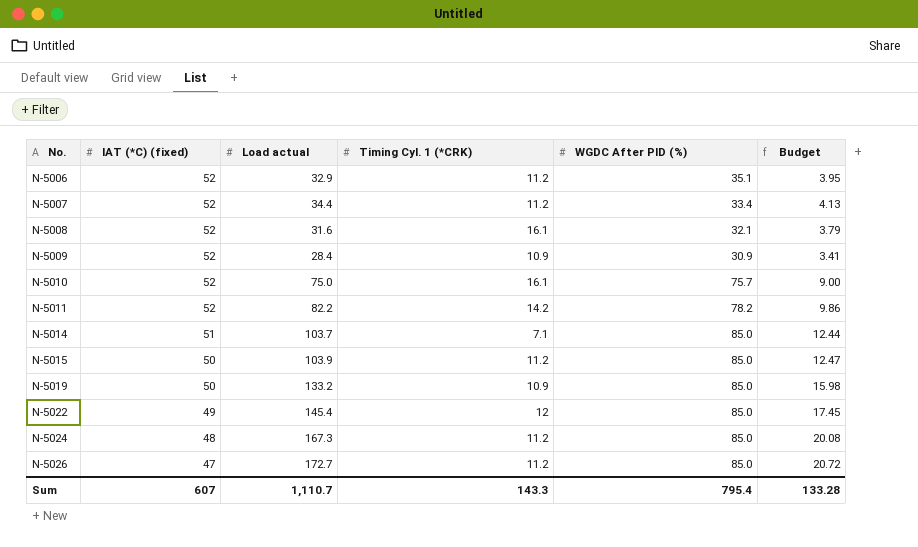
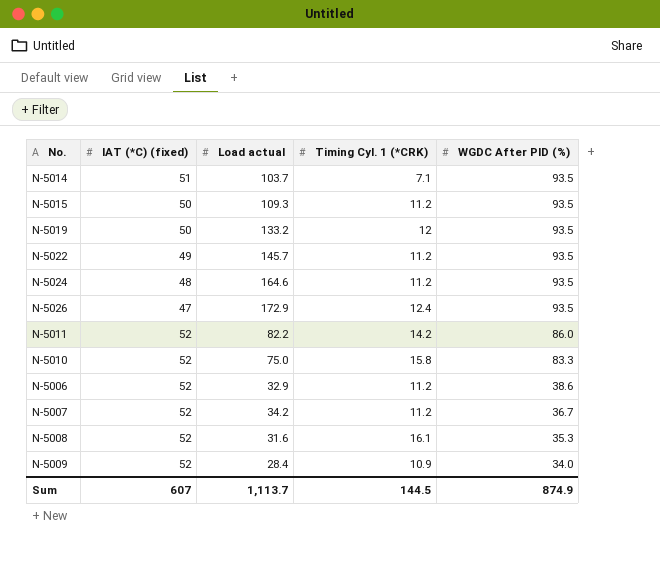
row order: No. ascending -> WGDC After PID (%) descending
column Budget | formula: [Load actual] * 0.12 -> none
N-5014 | WGDC After PID (%): 85.0 -> 93.5
N-5015 | Load actual: 103.9 -> 109.3
N-5015 | WGDC After PID (%): 85.0 -> 93.5
N-5019 | Timing Cyl. 1 (*CRK): 10.9 -> 12
N-5019 | WGDC After PID (%): 85.0 -> 93.5
N-5022 | Load actual: 145.4 -> 145.7
N-5022 | Timing Cyl. 1 (*CRK): 12 -> 11.2
N-5022 | WGDC After PID (%): 85.0 -> 93.5
N-5024 | Load actual: 167.3 -> 164.6
N-5024 | WGDC After PID (%): 85.0 -> 93.5
N-5026 | Load actual: 172.7 -> 172.9
N-5026 | Timing Cyl. 1 (*CRK): 11.2 -> 12.4
N-5026 | WGDC After PID (%): 85.0 -> 93.5
N-5011 | WGDC After PID (%): 78.2 -> 86.0
N-5010 | Timing Cyl. 1 (*CRK): 16.1 -> 15.8
N-5010 | WGDC After PID (%): 75.7 -> 83.3
N-5006 | WGDC After PID (%): 35.1 -> 38.6
N-5007 | Load actual: 34.4 -> 34.2
N-5007 | WGDC After PID (%): 33.4 -> 36.7
N-5008 | WGDC After PID (%): 32.1 -> 35.3
N-5009 | WGDC After PID (%): 30.9 -> 34.0
Sum | Load actual: 1,110.7 -> 1,113.7
Sum | Timing Cyl. 1 (*CRK): 143.3 -> 144.5
Sum | WGDC After PID (%): 795.4 -> 874.9

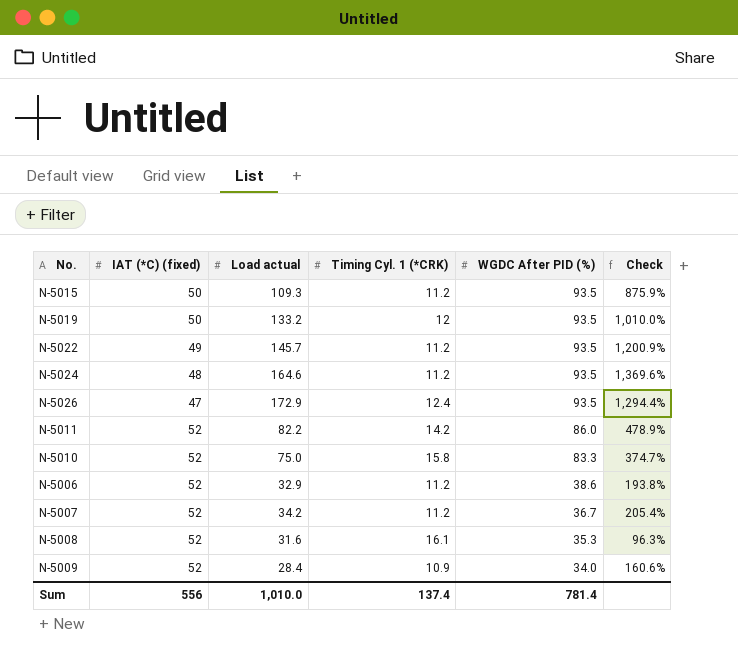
column Check | formula: none -> ([Load actual] - [Timing Cyl. 1 (*CRK)]) / [Timing Cyl. 1 (*CRK)]
row N-5014: 51 | 103.7 | 7.1 | 93.5 -> none
Sum | IAT (*C) (fixed): 607 -> 556
Sum | Load actual: 1,113.7 -> 1,010.0
Sum | Timing Cyl. 1 (*CRK): 144.5 -> 137.4
Sum | WGDC After PID (%): 874.9 -> 781.4

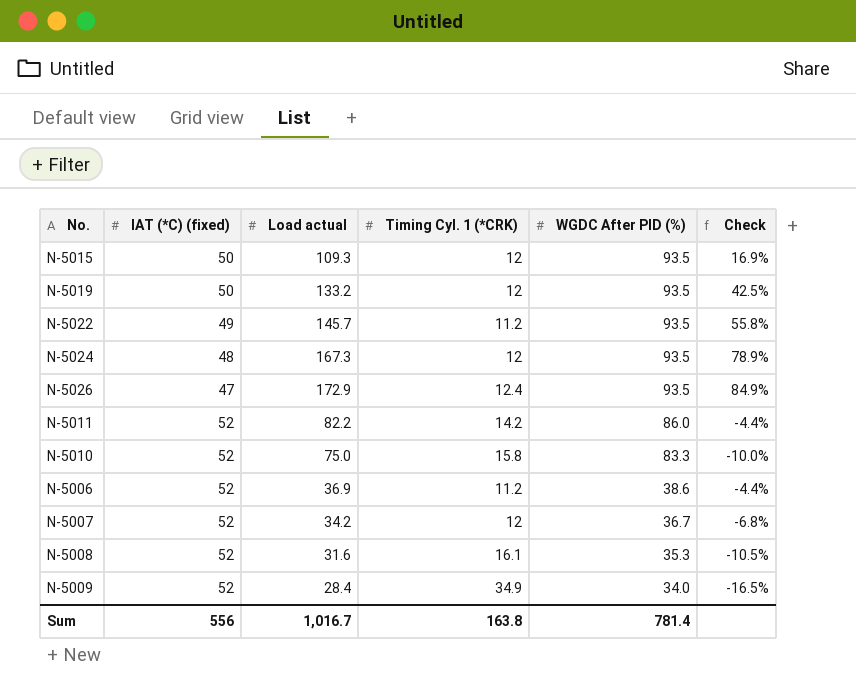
column Check | formula: ([Load actual] - [Timing Cyl. 1 (*CRK)]) / [Timing Cyl. 1 (*CRK)] -> ([Load actual] - [WGDC After PID (%)]) / [WGDC After PID (%)]
N-5015 | Timing Cyl. 1 (*CRK): 11.2 -> 12
N-5024 | Load actual: 164.6 -> 167.3
N-5024 | Timing Cyl. 1 (*CRK): 11.2 -> 12
N-5006 | Load actual: 32.9 -> 36.9
N-5007 | Timing Cyl. 1 (*CRK): 11.2 -> 12
N-5009 | Timing Cyl. 1 (*CRK): 10.9 -> 34.9
Sum | Load actual: 1,010.0 -> 1,016.7
Sum | Timing Cyl. 1 (*CRK): 137.4 -> 163.8

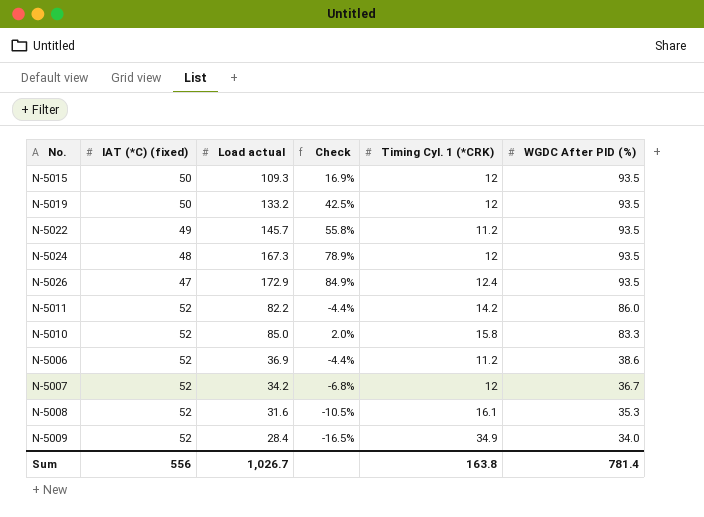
column Check | position: 6 -> 4
N-5010 | Load actual: 75.0 -> 85.0
N-5010 | Check: -10.0% -> 2.0%
Sum | Load actual: 1,016.7 -> 1,026.7

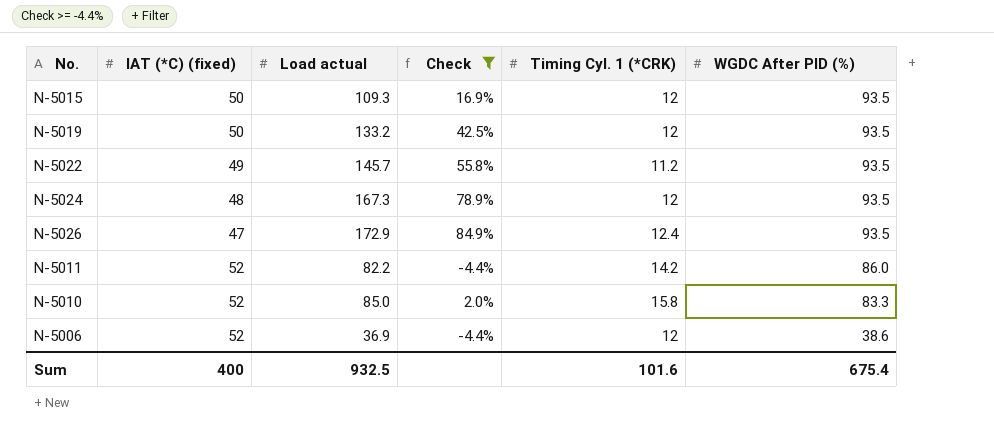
filter: none -> Check >= -4.4%
N-5006 | Timing Cyl. 1 (*CRK): 11.2 -> 12
Sum | IAT (*C) (fixed): 556 -> 400
Sum | Load actual: 1,026.7 -> 932.5
Sum | Timing Cyl. 1 (*CRK): 163.8 -> 101.6
Sum | WGDC After PID (%): 781.4 -> 675.4

